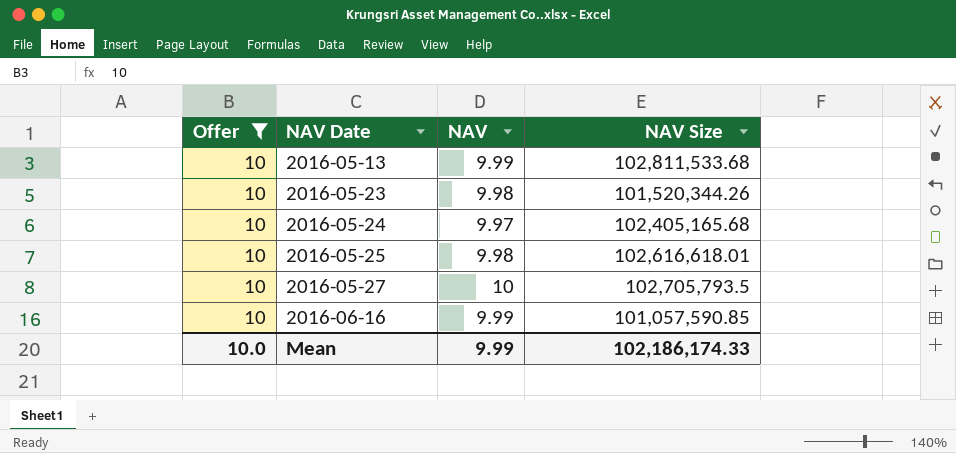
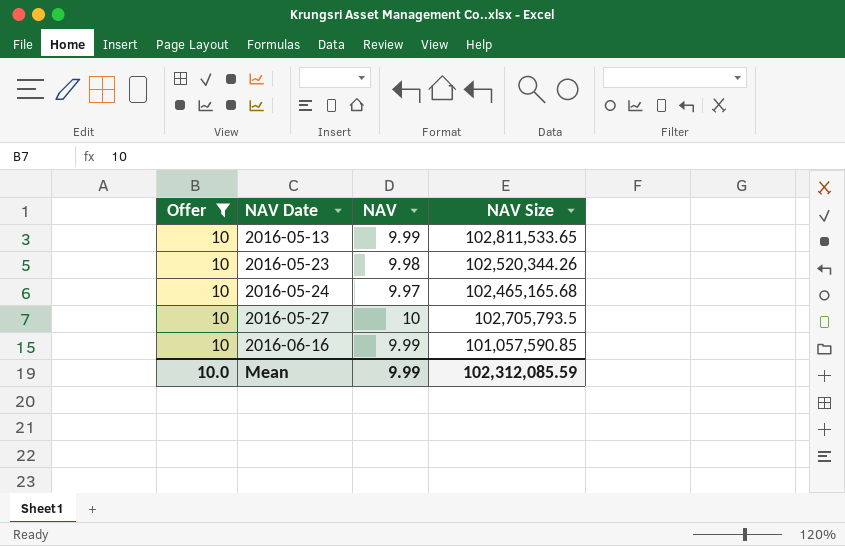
row 2016-05-25: 10 | 9.98 | 102,616,618.01 -> none
2016-05-13 | NAV Size: 102,811,533.68 -> 102,811,533.65
2016-05-23 | NAV Size: 101,520,344.26 -> 102,520,344.26
2016-05-24 | NAV Size: 102,405,165.68 -> 102,465,165.68
Mean | NAV Size: 102,186,174.33 -> 102,312,085.59

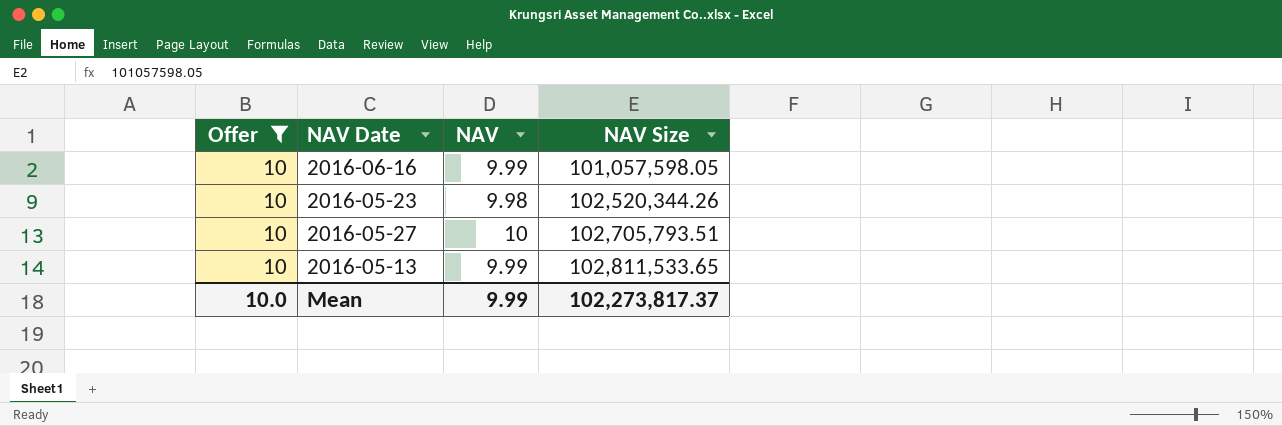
row order: NAV Date ascending -> NAV Size ascending
row 2016-05-24: 10 | 9.97 | 102,465,165.68 -> none
2016-06-16 | NAV Size: 101,057,590.85 -> 101,057,598.05
2016-05-27 | NAV Size: 102,705,793.5 -> 102,705,793.51
Mean | NAV Size: 102,312,085.59 -> 102,273,817.37

